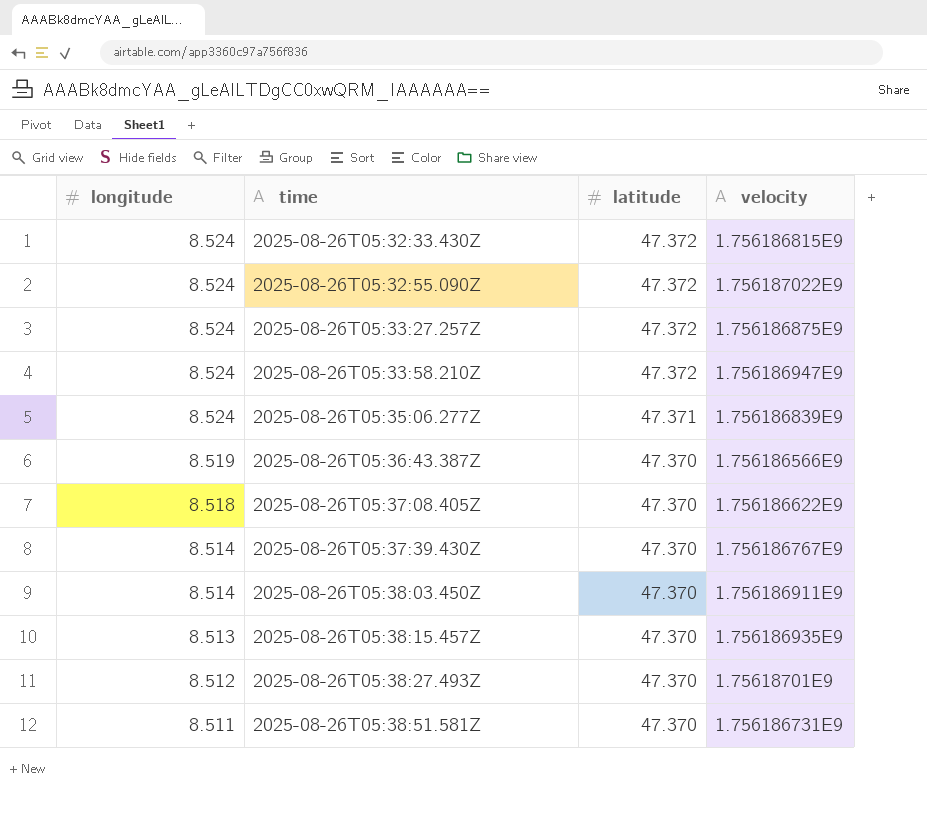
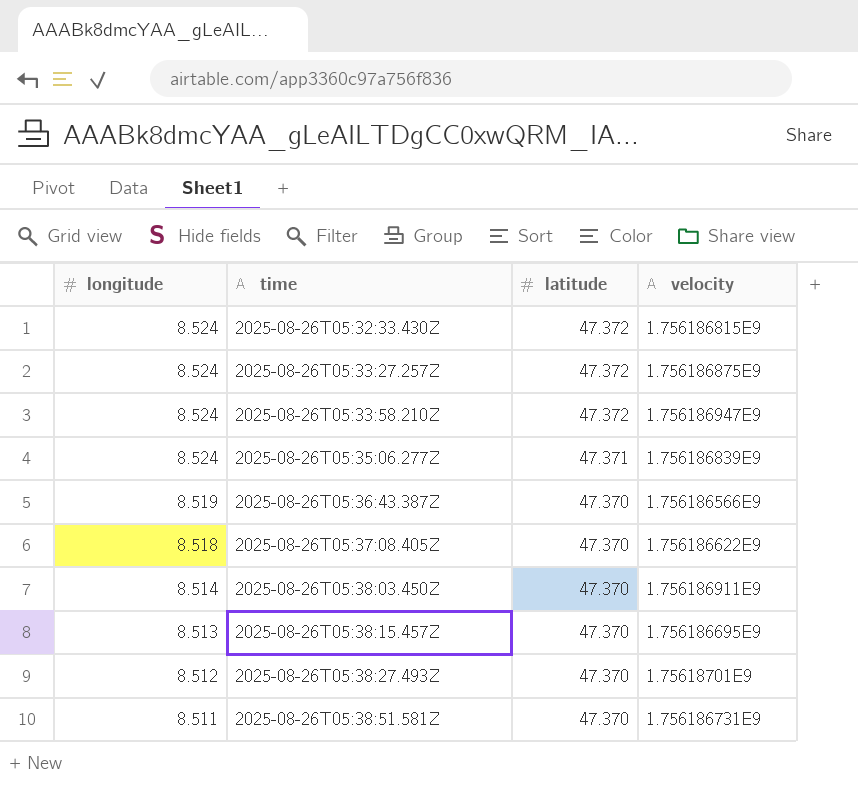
row 2025-08-26T05:32:55.090Z: 8.524 | 47.372 | 1.756187022E9 -> none
row 2025-08-26T05:37:39.430Z: 8.514 | 47.370 | 1.756186767E9 -> none
2025-08-26T05:38:15.457Z | velocity: 1.756186935E9 -> 1.756186695E9

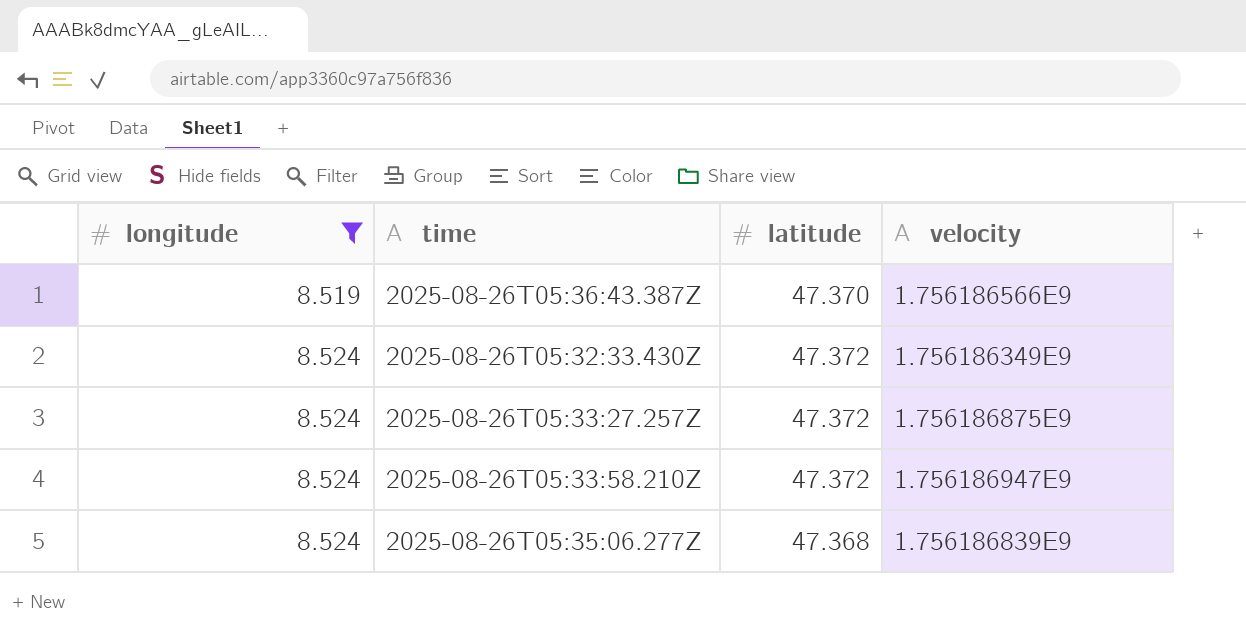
filter: none -> longitude >= 8.519
row order: longitude descending -> longitude ascending
2025-08-26T05:32:33.430Z | velocity: 1.756186815E9 -> 1.756186349E9
2025-08-26T05:35:06.277Z | latitude: 47.371 -> 47.368

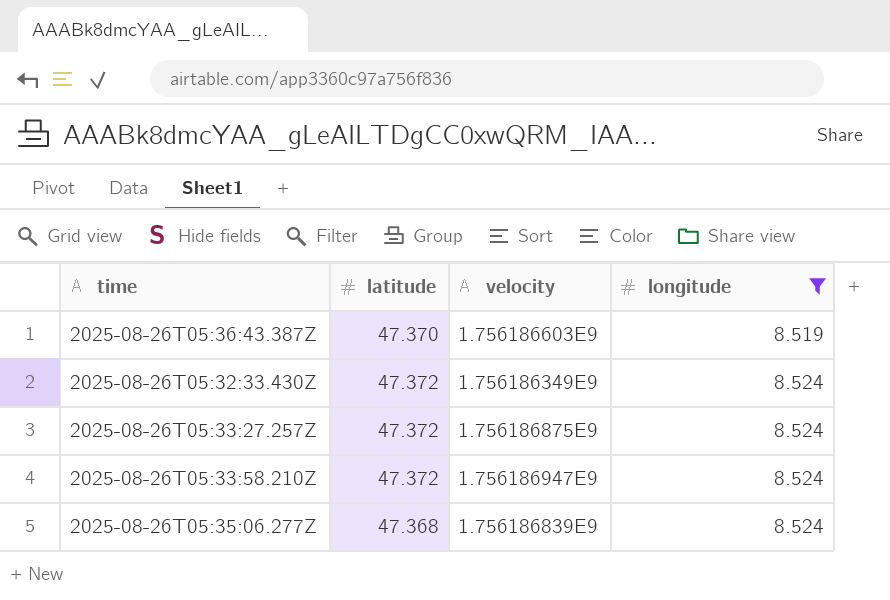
column longitude | position: 1 -> 4
2025-08-26T05:36:43.387Z | velocity: 1.756186566E9 -> 1.756186603E9

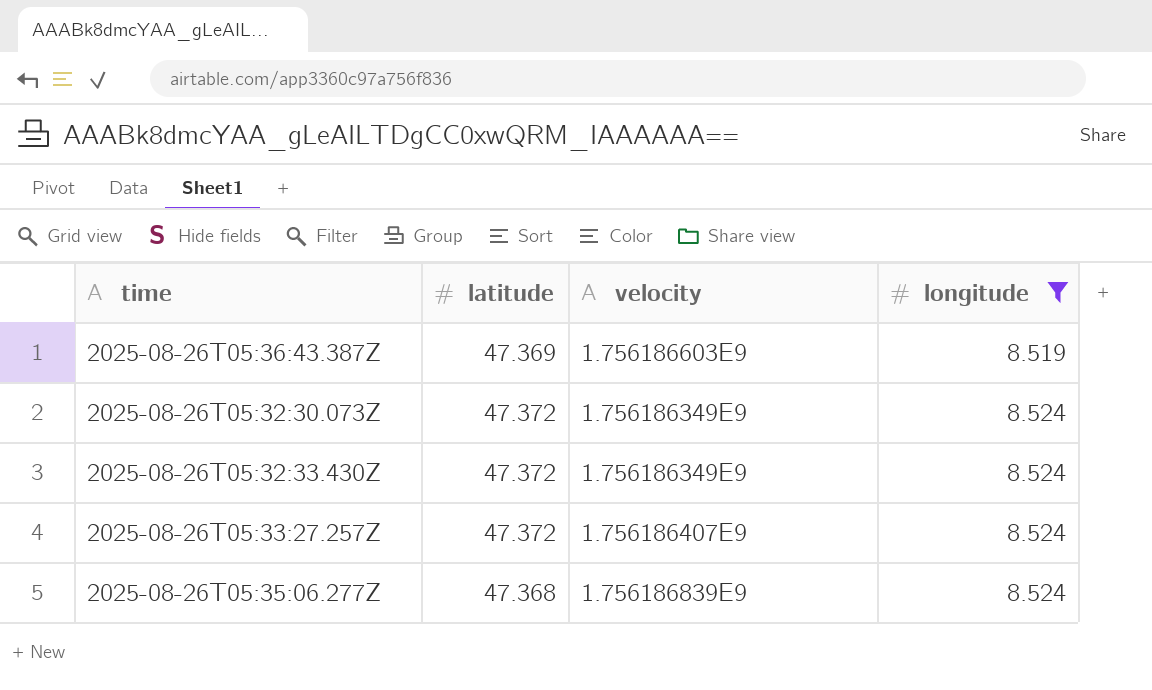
row 2025-08-26T05:33:58.210Z: 47.372 | 1.756186947E9 | 8.524 -> none
2025-08-26T05:36:43.387Z | latitude: 47.370 -> 47.369
row 2025-08-26T05:32:30.073Z: none -> 47.372 | 1.756186349E9 | 8.524
2025-08-26T05:33:27.257Z | velocity: 1.756186875E9 -> 1.756186407E9

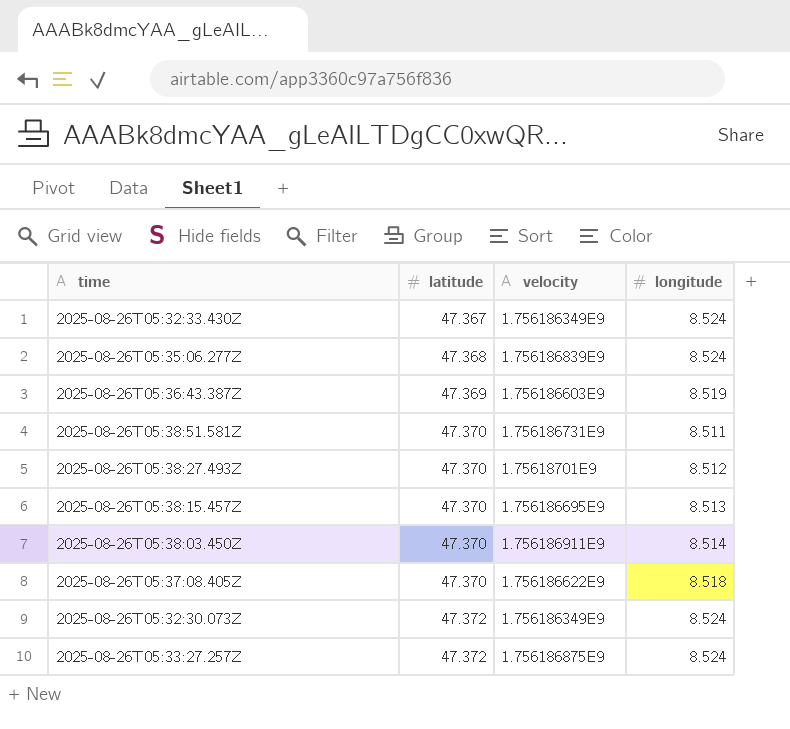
filter: longitude >= 8.519 -> none
row order: longitude ascending -> latitude ascending
2025-08-26T05:32:33.430Z | latitude: 47.372 -> 47.367
2025-08-26T05:33:27.257Z | velocity: 1.756186407E9 -> 1.756186875E9

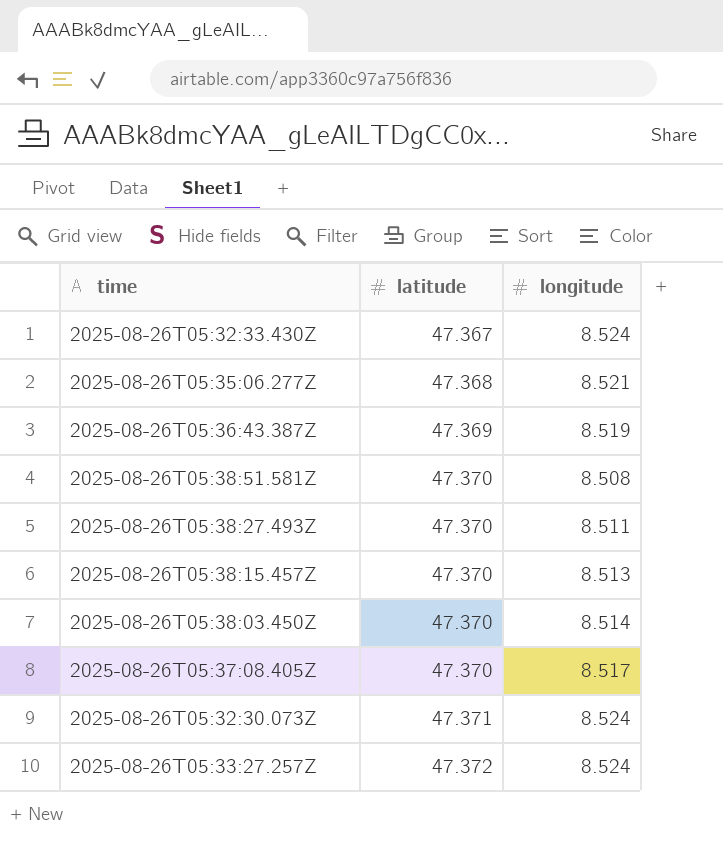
column velocity | position: 3 -> none
2025-08-26T05:35:06.277Z | longitude: 8.524 -> 8.521
2025-08-26T05:38:51.581Z | longitude: 8.511 -> 8.508
2025-08-26T05:38:27.493Z | longitude: 8.512 -> 8.511
2025-08-26T05:37:08.405Z | longitude: 8.518 -> 8.517
2025-08-26T05:32:30.073Z | latitude: 47.372 -> 47.371

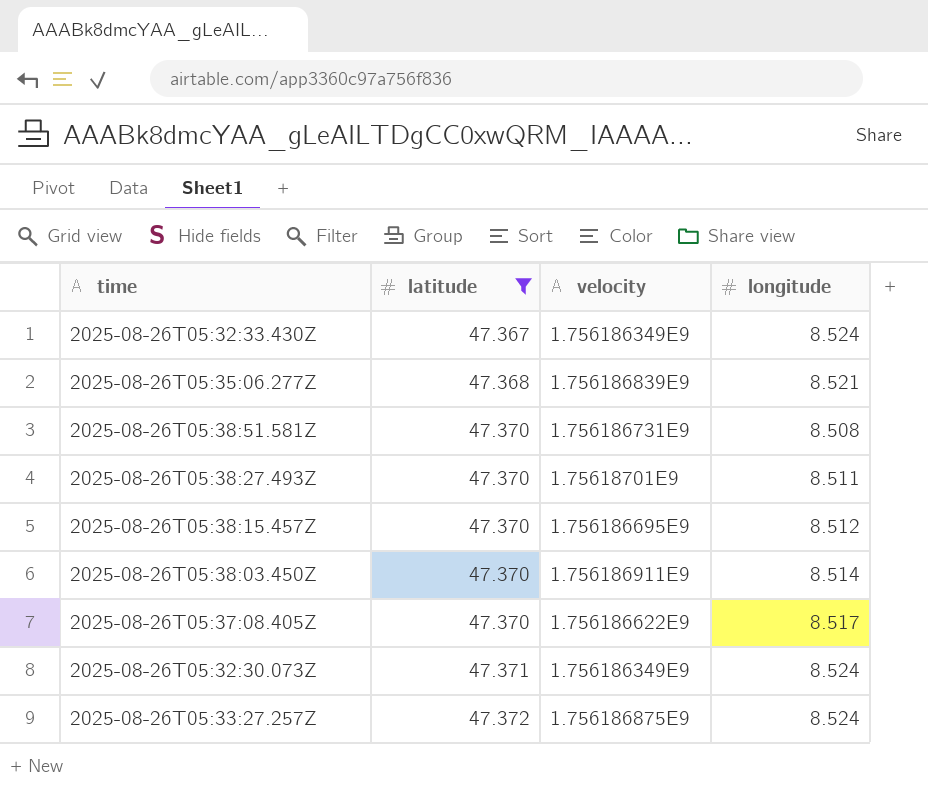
filter: none -> latitude != 47.369
column velocity | position: none -> 3
2025-08-26T05:38:15.457Z | longitude: 8.513 -> 8.512

